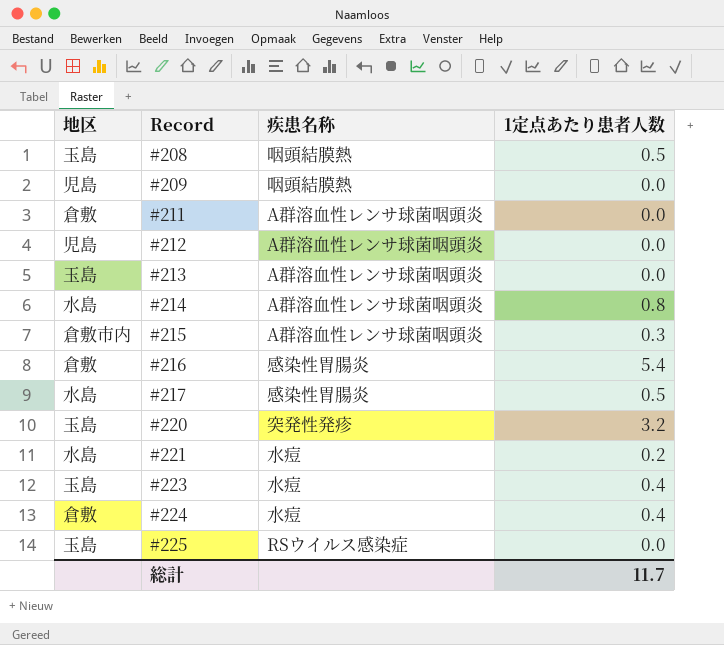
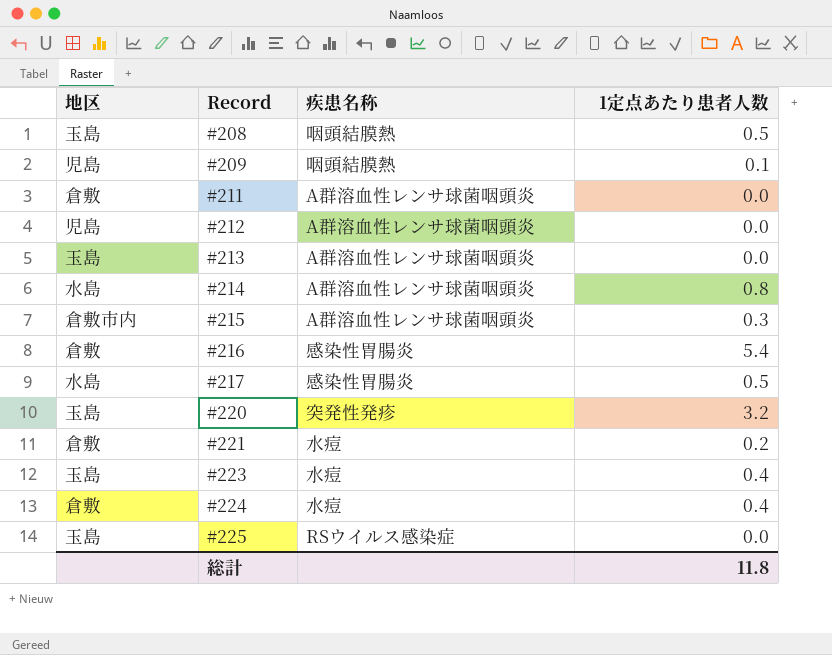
#209 | 1定点あたり患者人数: 0.0 -> 0.1
#221 | 地区: 水島 -> 倉敷
総計 | 1定点あたり患者人数: 11.7 -> 11.8

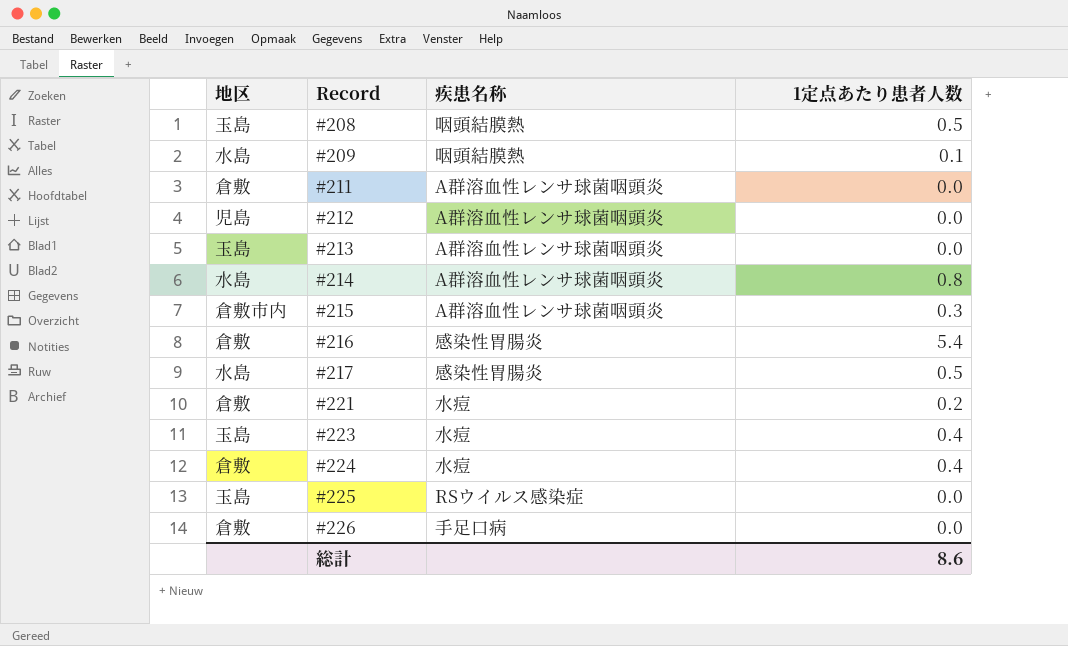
row #220: 玉島 | 突発性発疹 | 3.2 -> none
#209 | 地区: 児島 -> 水島
row #226: none -> 倉敷 | 手足口病 | 0.0
総計 | 1定点あたり患者人数: 11.8 -> 8.6

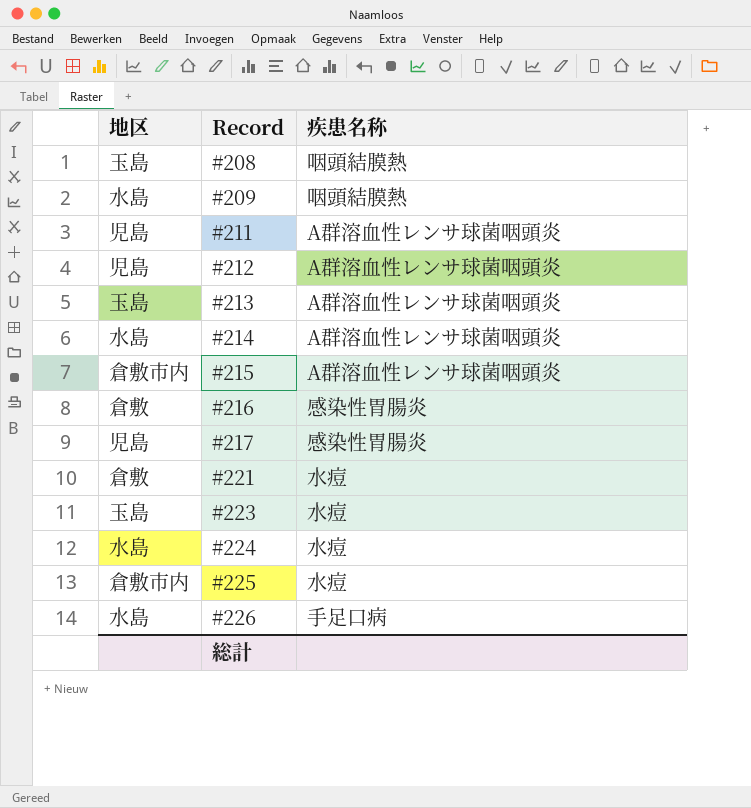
column 1定点あたり患者人数 | position: 4 -> none
#211 | 地区: 倉敷 -> 児島
#217 | 地区: 水島 -> 児島
#224 | 地区: 倉敷 -> 水島
#225 | 地区: 玉島 -> 倉敷市内
#225 | 疾患名称: RSウイルス感染症 -> 水痘
#226 | 地区: 倉敷 -> 水島

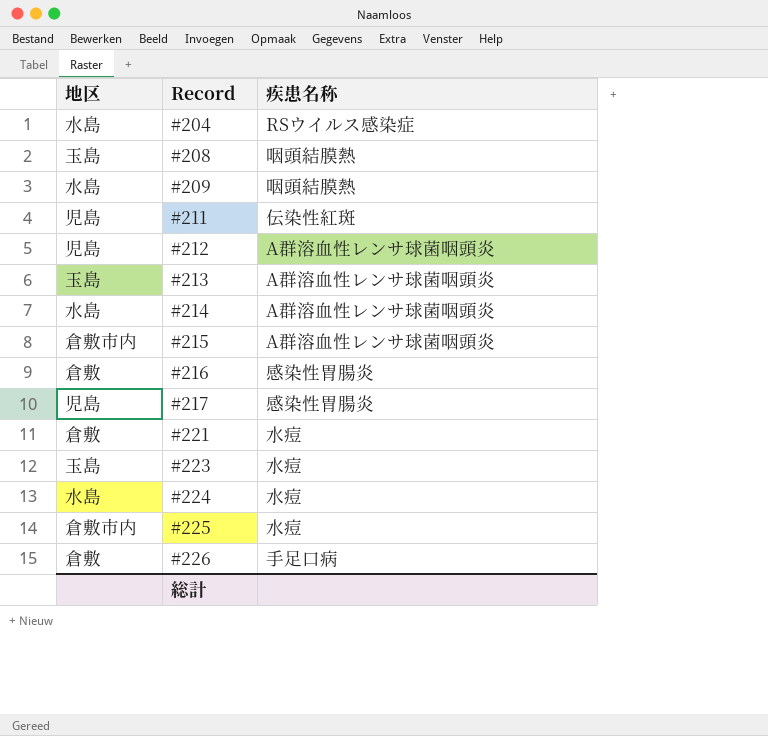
row #204: none -> 水島 | RSウイルス感染症
#211 | 疾患名称: A群溶血性レンサ球菌咽頭炎 -> 伝染性紅斑
#226 | 地区: 水島 -> 倉敷

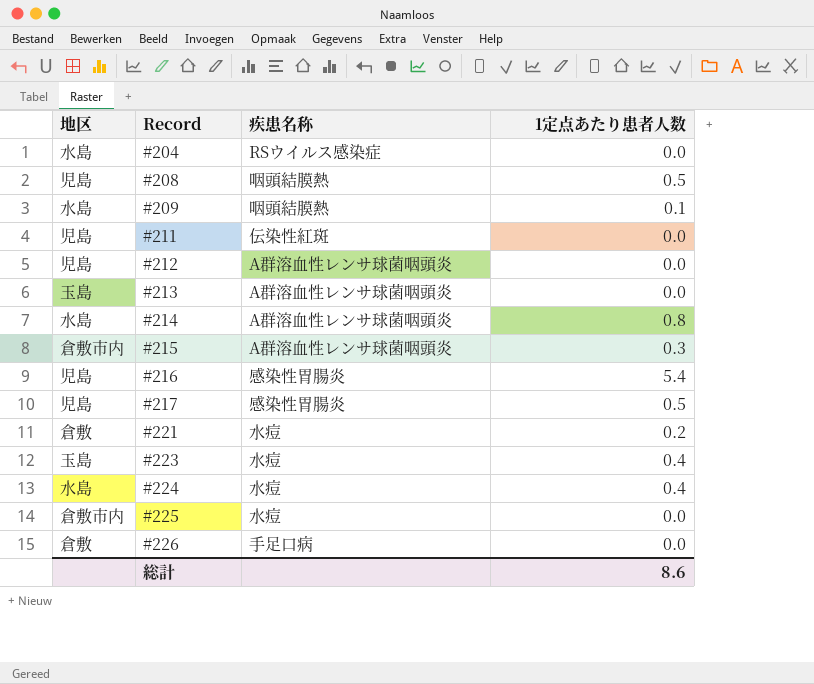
column 1定点あたり患者人数 | position: none -> 4
#208 | 地区: 玉島 -> 児島
#216 | 地区: 倉敷 -> 児島

